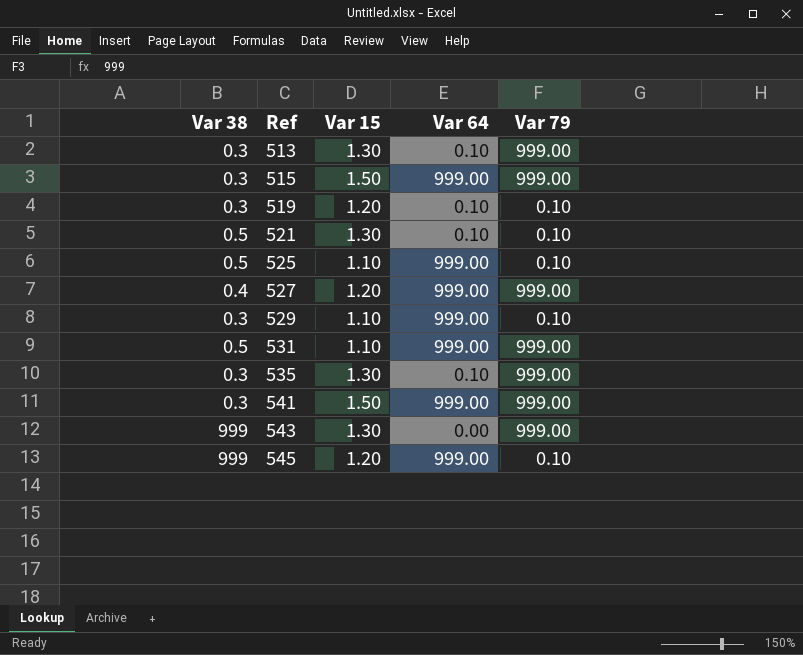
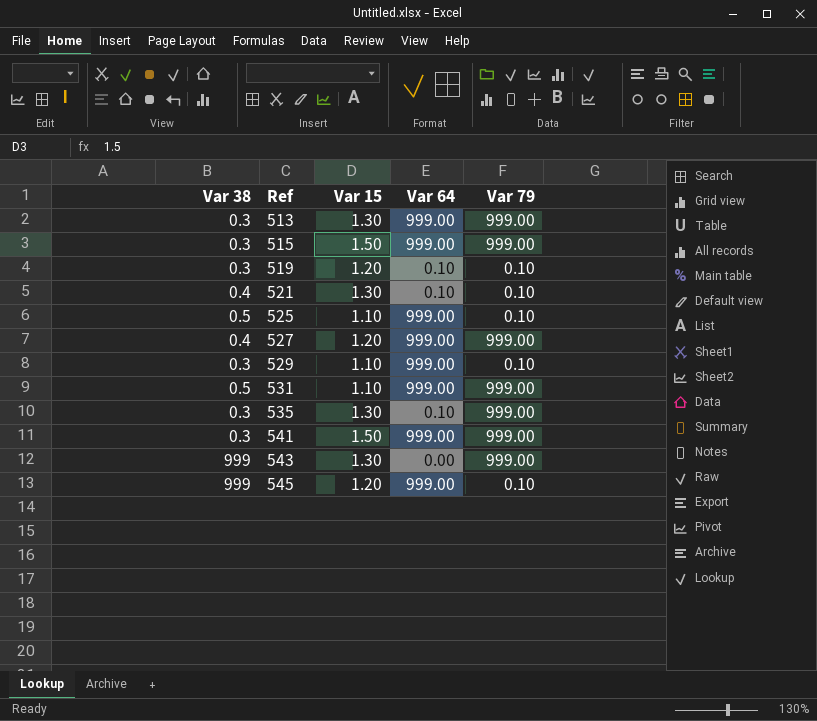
513 | Var 64: 0.10 -> 999.00
521 | Var 38: 0.5 -> 0.4

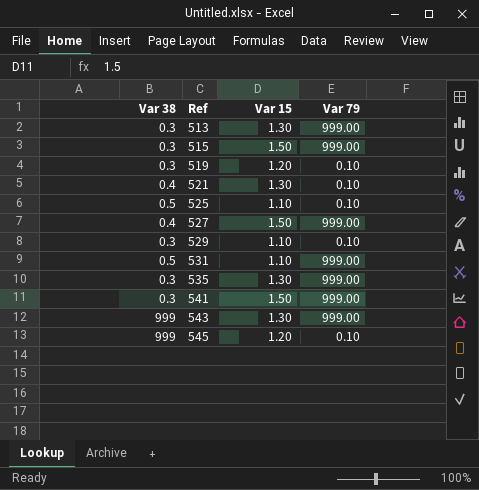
column Var 64 | position: 4 -> none
527 | Var 15: 1.20 -> 1.50

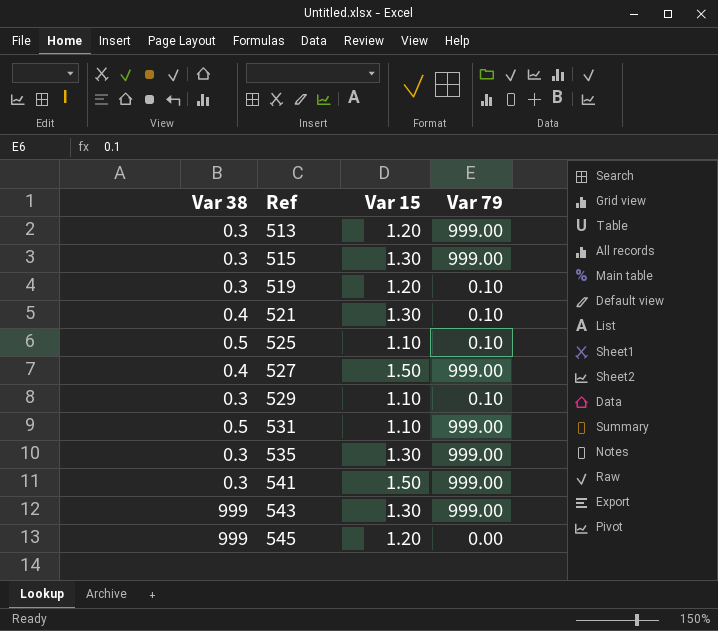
513 | Var 15: 1.30 -> 1.20
515 | Var 15: 1.50 -> 1.30
545 | Var 79: 0.10 -> 0.00

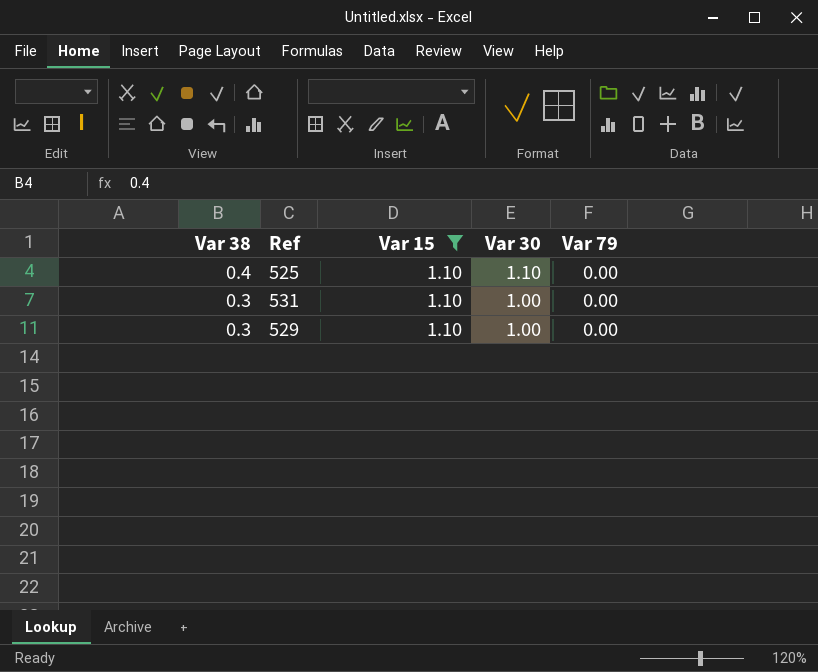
filter: none -> Var 15 = 1.10
row order: Ref ascending -> Var 38 descending
column Var 30 | position: none -> 4
525 | Var 38: 0.5 -> 0.4
525 | Var 79: 0.10 -> 0.00
531 | Var 38: 0.5 -> 0.3
531 | Var 79: 999.00 -> 0.00
529 | Var 79: 0.10 -> 0.00

